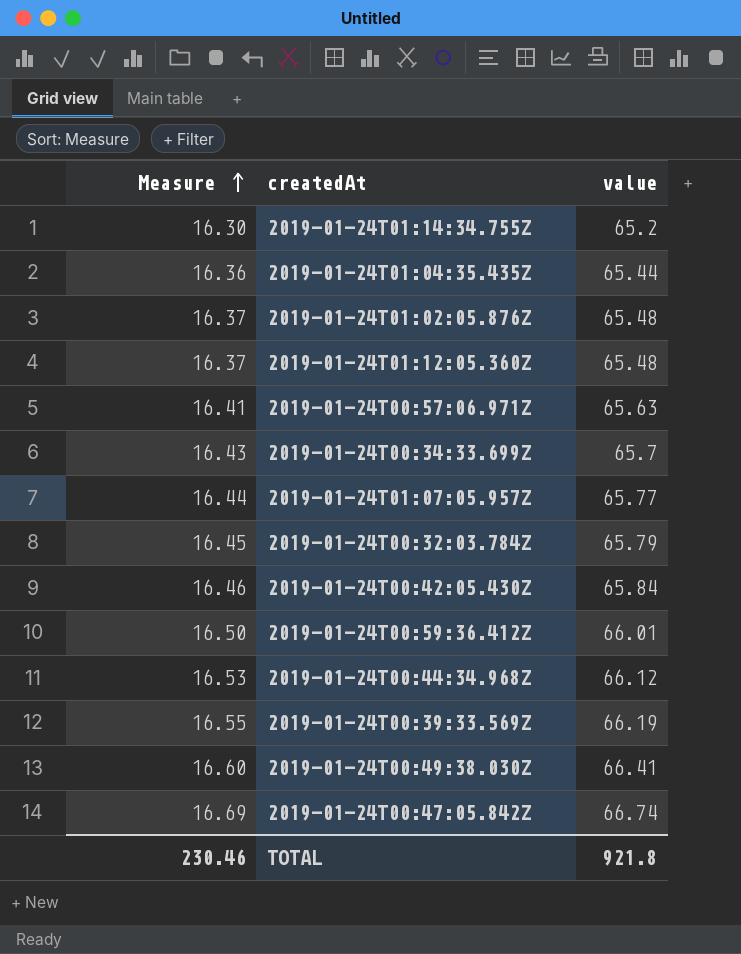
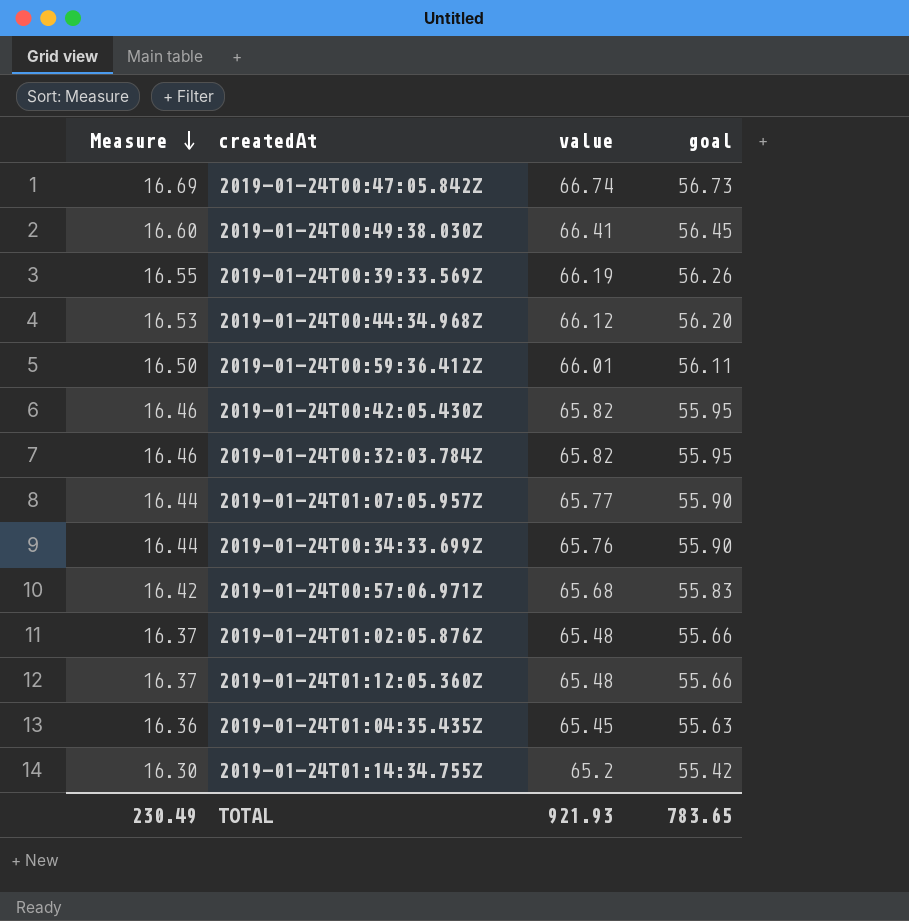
row order: Measure ascending -> Measure descending
column goal | formula: none -> [value] * 0.85
2019-01-24T00:42:05.430Z | value: 65.84 -> 65.82
2019-01-24T00:32:03.784Z | Measure: 16.45 -> 16.46
2019-01-24T00:32:03.784Z | value: 65.79 -> 65.82
2019-01-24T00:34:33.699Z | Measure: 16.43 -> 16.44
2019-01-24T00:34:33.699Z | value: 65.7 -> 65.76
2019-01-24T00:57:06.971Z | Measure: 16.41 -> 16.42
2019-01-24T00:57:06.971Z | value: 65.63 -> 65.68
2019-01-24T01:04:35.435Z | value: 65.44 -> 65.45
TOTAL | Measure: 230.46 -> 230.49
TOTAL | value: 921.8 -> 921.93

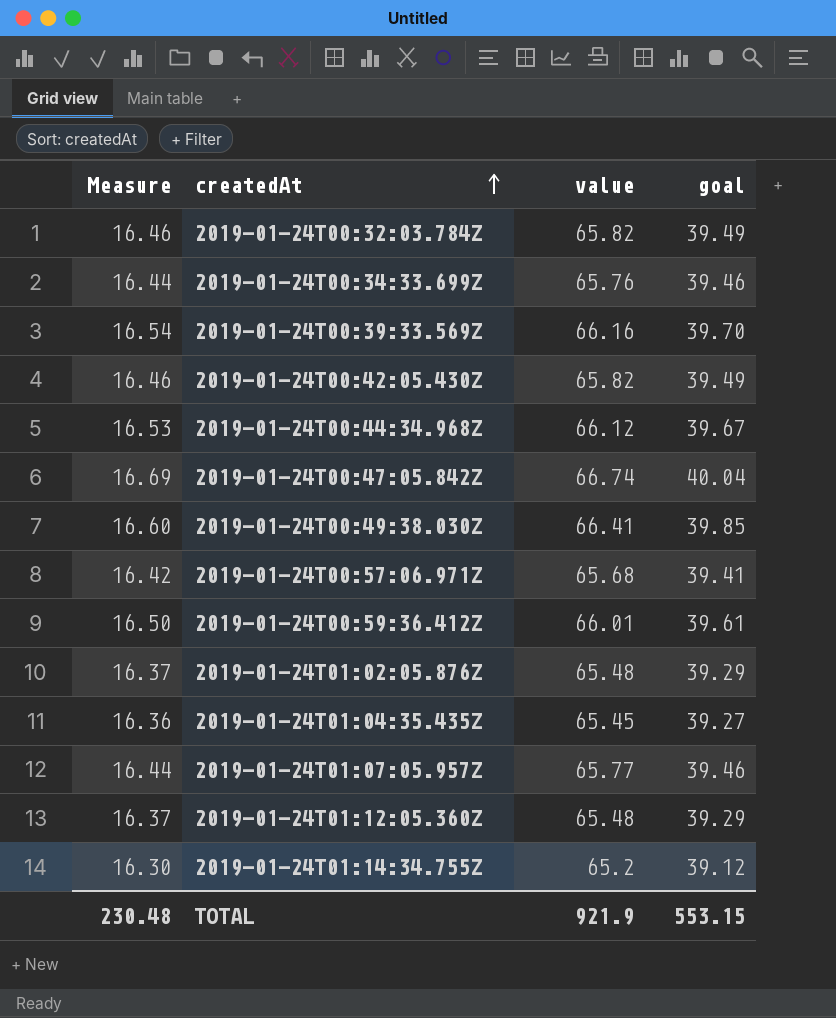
row order: Measure descending -> createdAt ascending
column goal | formula: [value] * 0.85 -> [value] * 0.6
2019-01-24T00:39:33.569Z | Measure: 16.55 -> 16.54
2019-01-24T00:39:33.569Z | value: 66.19 -> 66.16
TOTAL | Measure: 230.49 -> 230.48
TOTAL | value: 921.93 -> 921.9
TOTAL | goal: 783.65 -> 553.15

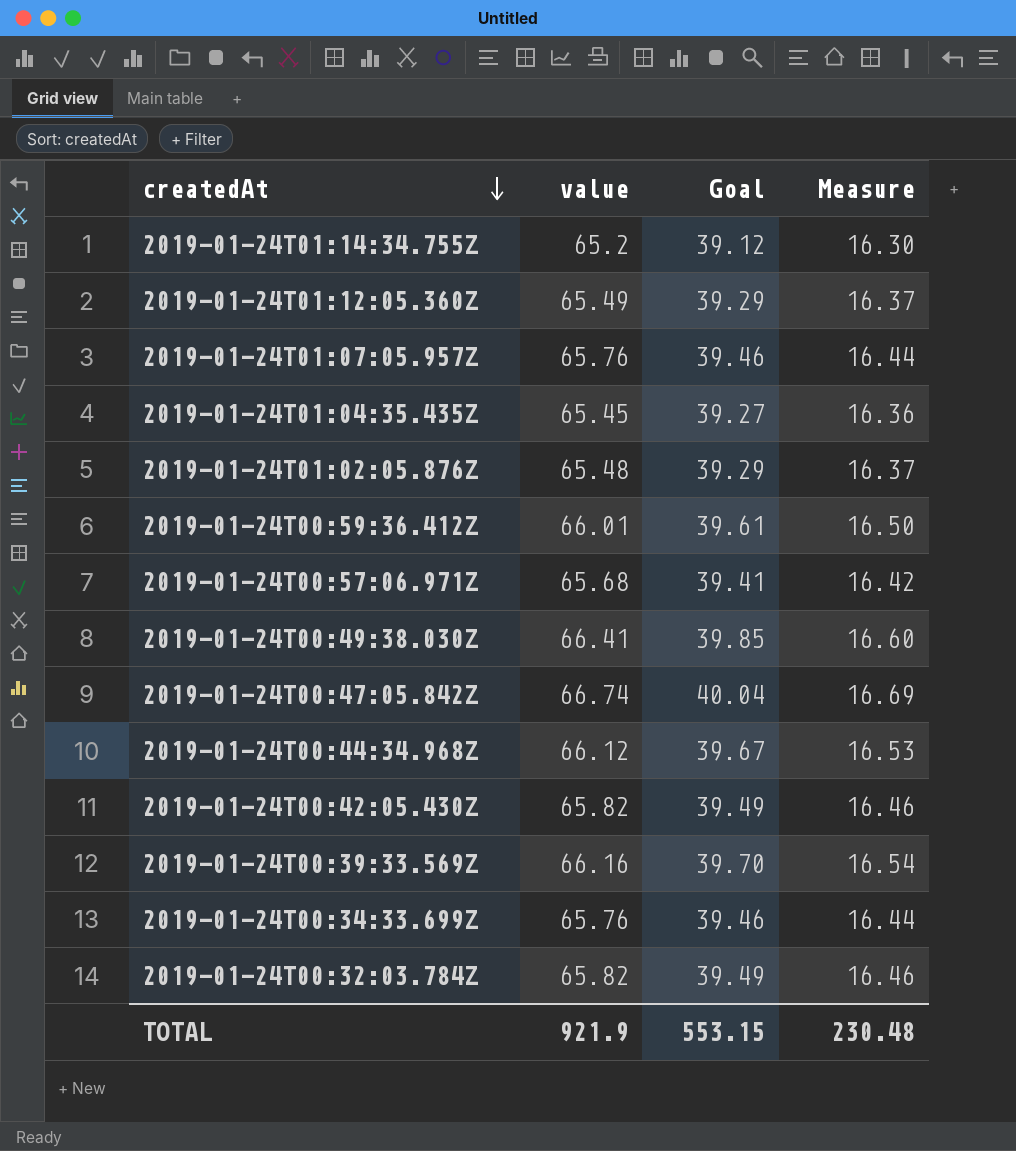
row order: createdAt ascending -> createdAt descending
column name: goal -> Goal
column Measure | position: 1 -> 4
2019-01-24T01:12:05.360Z | value: 65.48 -> 65.49
2019-01-24T01:07:05.957Z | value: 65.77 -> 65.76

